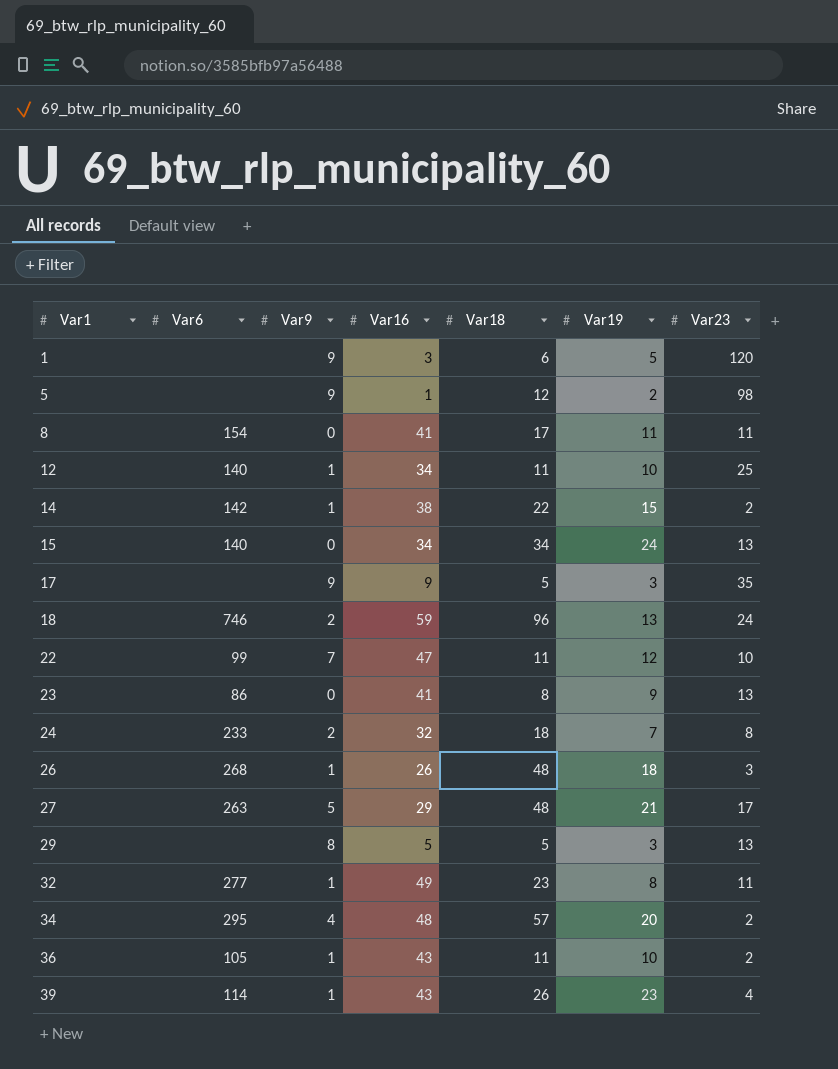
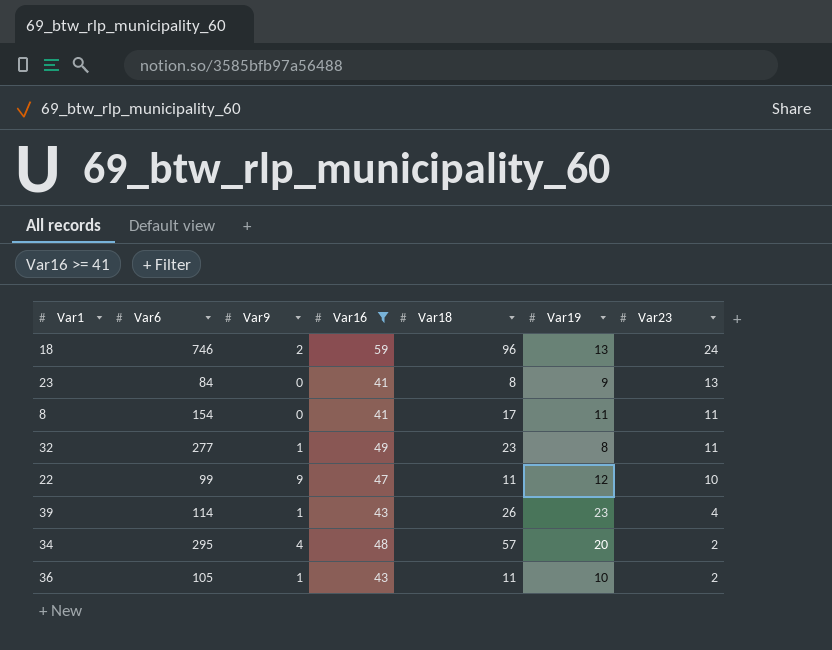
filter: none -> Var16 >= 41
row order: Var1 ascending -> Var23 descending
23 | Var6: 86 -> 84
22 | Var9: 7 -> 9

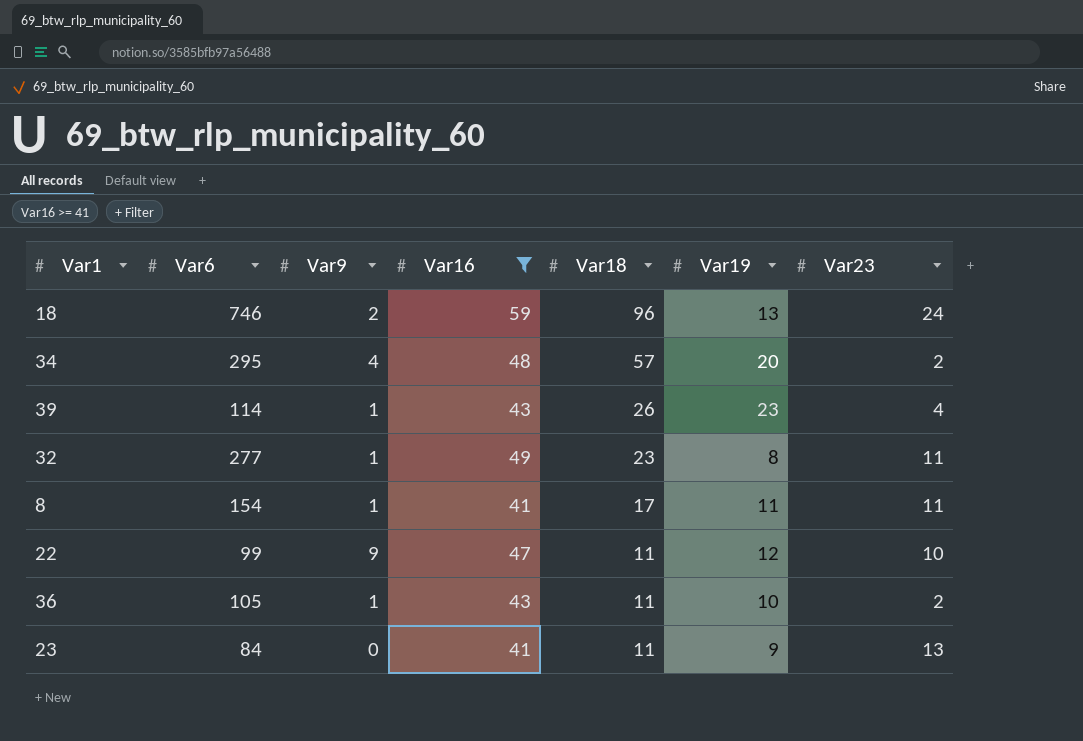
row order: Var23 descending -> Var18 descending
8 | Var9: 0 -> 1
23 | Var18: 8 -> 11

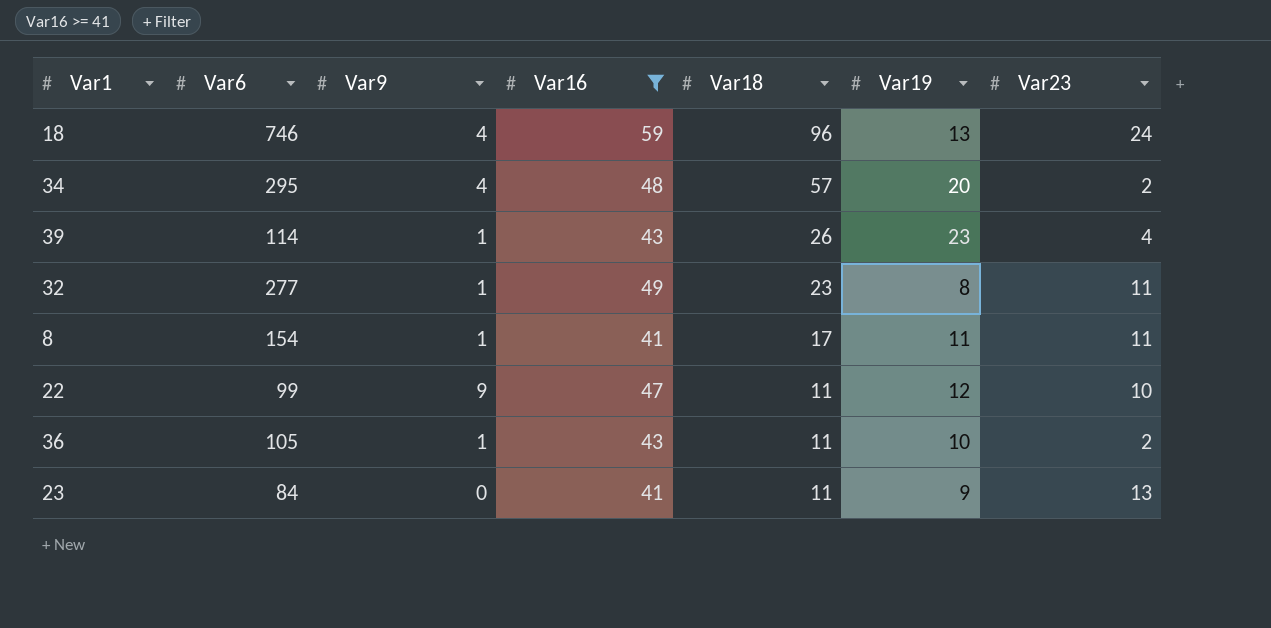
18 | Var9: 2 -> 4

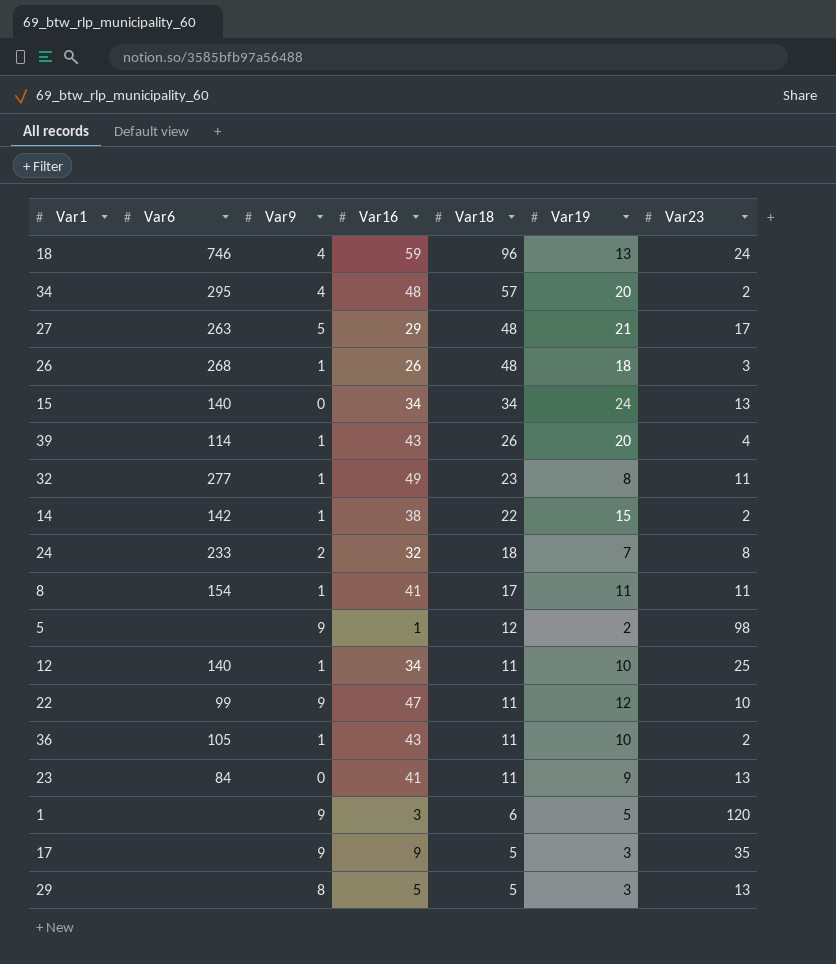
filter: Var16 >= 41 -> none
39 | Var19: 23 -> 20

